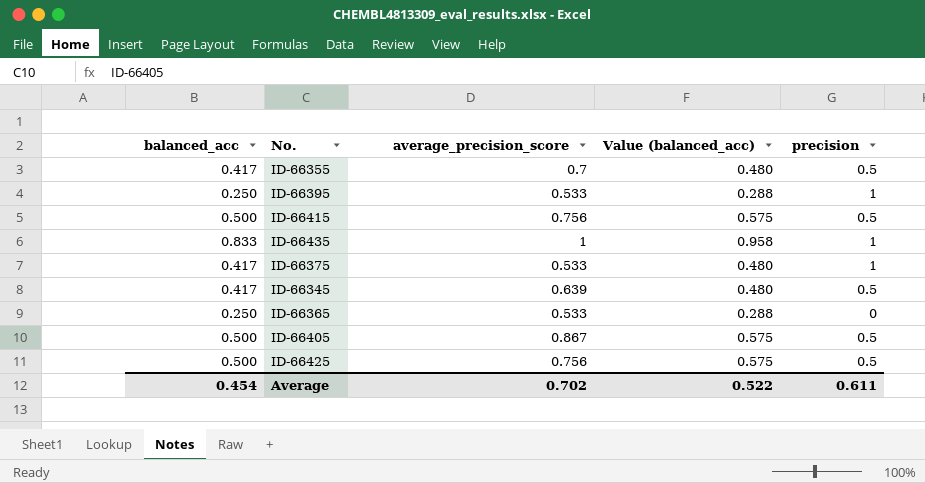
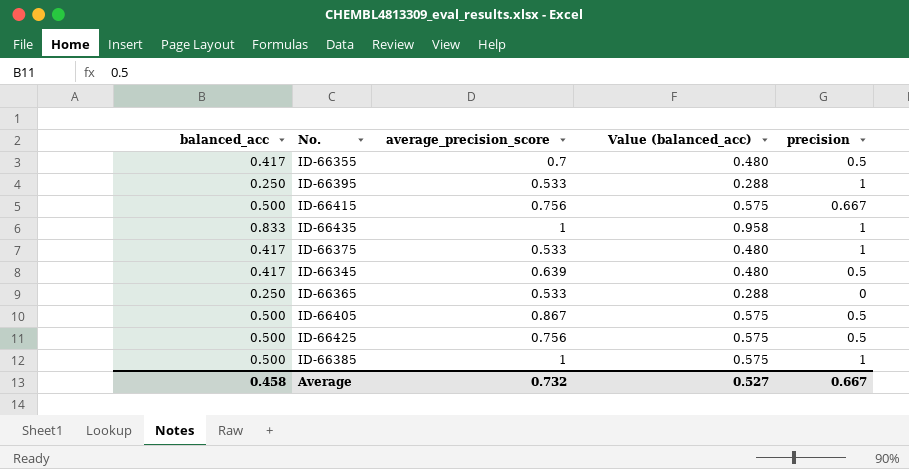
ID-66415 | precision: 0.5 -> 0.667
row ID-66385: none -> 0.500 | 1 | 0.575 | 1
Average | balanced_acc: 0.454 -> 0.458
Average | average_precision_score: 0.702 -> 0.732
Average | Value (balanced_acc): 0.522 -> 0.527
Average | precision: 0.611 -> 0.667

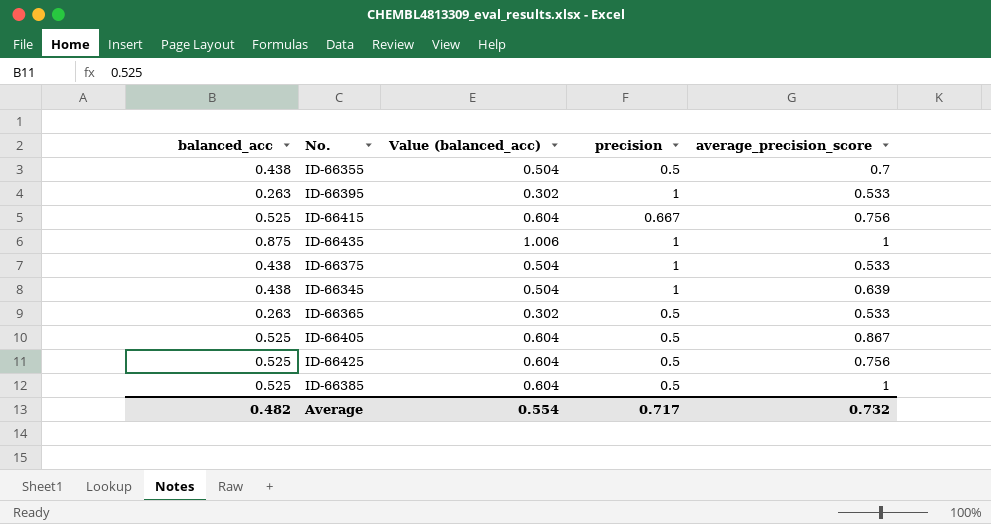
column average_precision_score | position: 3 -> 5
ID-66355 | balanced_acc: 0.417 -> 0.438
ID-66355 | Value (balanced_acc): 0.480 -> 0.504
ID-66395 | balanced_acc: 0.250 -> 0.263
ID-66395 | Value (balanced_acc): 0.288 -> 0.302
ID-66415 | balanced_acc: 0.500 -> 0.525
ID-66415 | Value (balanced_acc): 0.575 -> 0.604
ID-66435 | balanced_acc: 0.833 -> 0.875
ID-66435 | Value (balanced_acc): 0.958 -> 1.006
ID-66375 | balanced_acc: 0.417 -> 0.438
ID-66375 | Value (balanced_acc): 0.480 -> 0.504
ID-66345 | balanced_acc: 0.417 -> 0.438
ID-66345 | Value (balanced_acc): 0.480 -> 0.504
ID-66345 | precision: 0.5 -> 1
ID-66365 | balanced_acc: 0.250 -> 0.263
ID-66365 | Value (balanced_acc): 0.288 -> 0.302
ID-66365 | precision: 0 -> 0.5
ID-66405 | balanced_acc: 0.500 -> 0.525
ID-66405 | Value (balanced_acc): 0.575 -> 0.604
ID-66425 | balanced_acc: 0.500 -> 0.525
ID-66425 | Value (balanced_acc): 0.575 -> 0.604
ID-66385 | balanced_acc: 0.500 -> 0.525
ID-66385 | Value (balanced_acc): 0.575 -> 0.604
ID-66385 | precision: 1 -> 0.5
Average | balanced_acc: 0.458 -> 0.482
Average | Value (balanced_acc): 0.527 -> 0.554
Average | precision: 0.667 -> 0.717

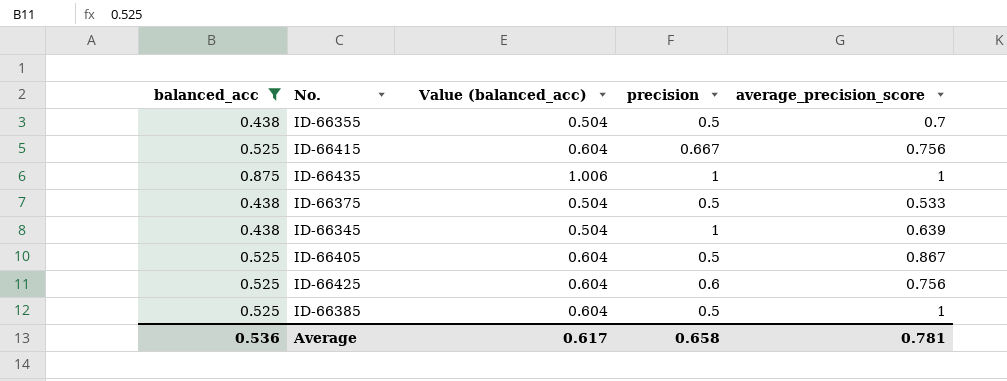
filter: none -> balanced_acc != 0.263
ID-66375 | precision: 1 -> 0.5
ID-66425 | precision: 0.5 -> 0.6
Average | balanced_acc: 0.482 -> 0.536
Average | Value (balanced_acc): 0.554 -> 0.617
Average | precision: 0.717 -> 0.658
Average | average_precision_score: 0.732 -> 0.781

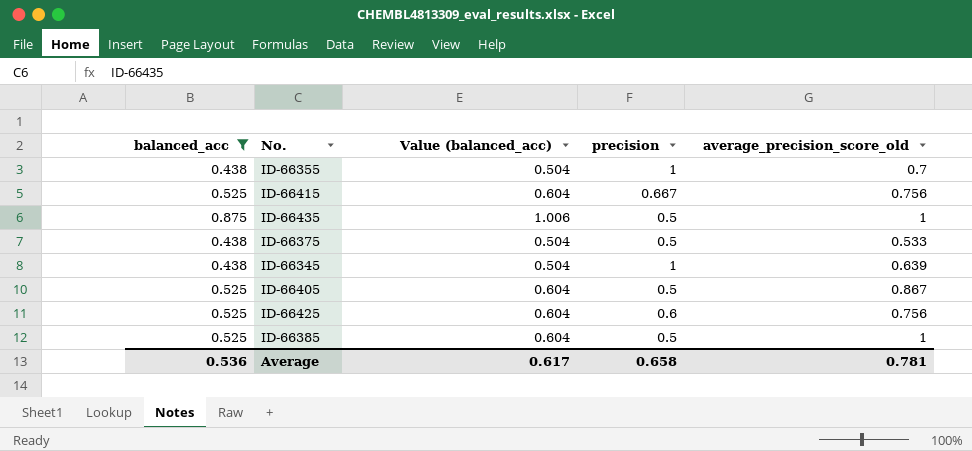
column name: average_precision_score -> average_precision_score_old
ID-66355 | precision: 0.5 -> 1
ID-66435 | precision: 1 -> 0.5

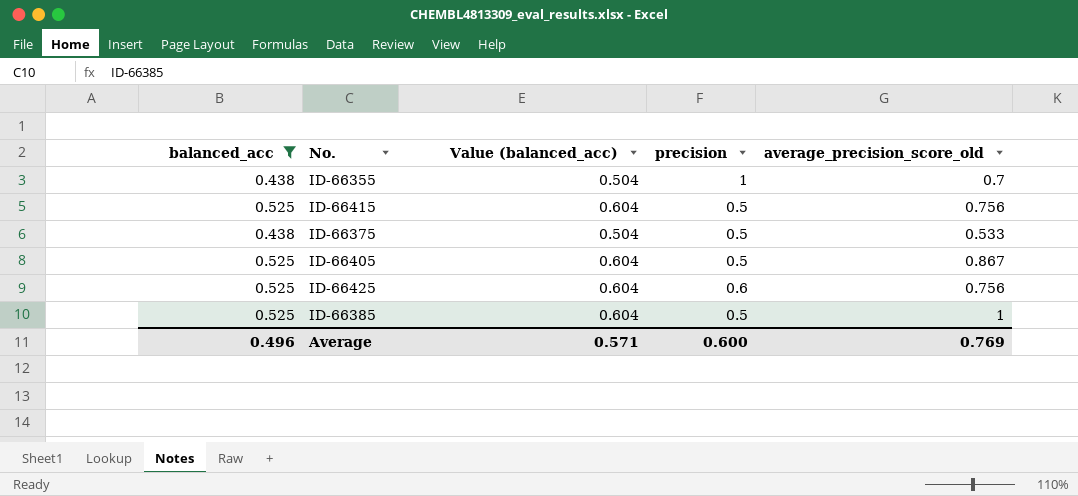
row ID-66435: 0.875 | 1.006 | 0.5 | 1 -> none
row ID-66345: 0.438 | 0.504 | 1 | 0.639 -> none
ID-66415 | precision: 0.667 -> 0.5
Average | balanced_acc: 0.536 -> 0.496
Average | Value (balanced_acc): 0.617 -> 0.571
Average | precision: 0.658 -> 0.600
Average | average_precision_score_old: 0.781 -> 0.769

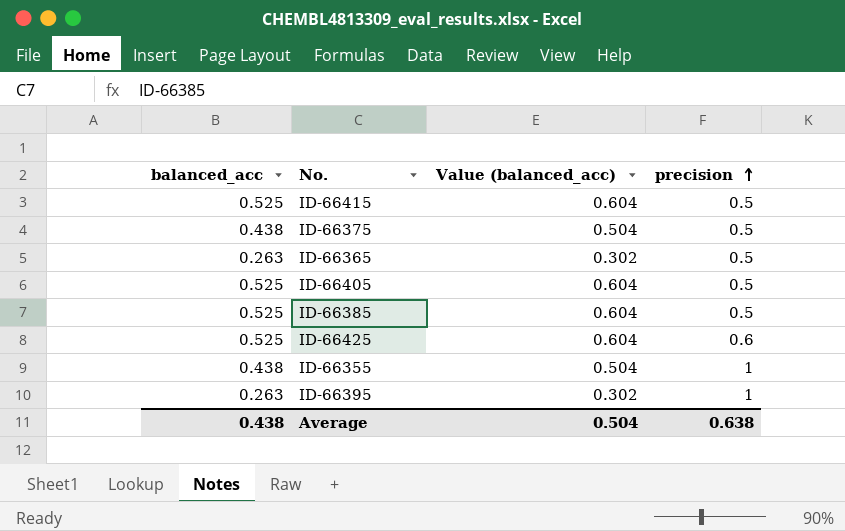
filter: balanced_acc != 0.263 -> none
row order: none -> precision ascending
column average_precision_score_old | position: 5 -> none
Average | balanced_acc: 0.496 -> 0.438
Average | Value (balanced_acc): 0.571 -> 0.504
Average | precision: 0.600 -> 0.638

